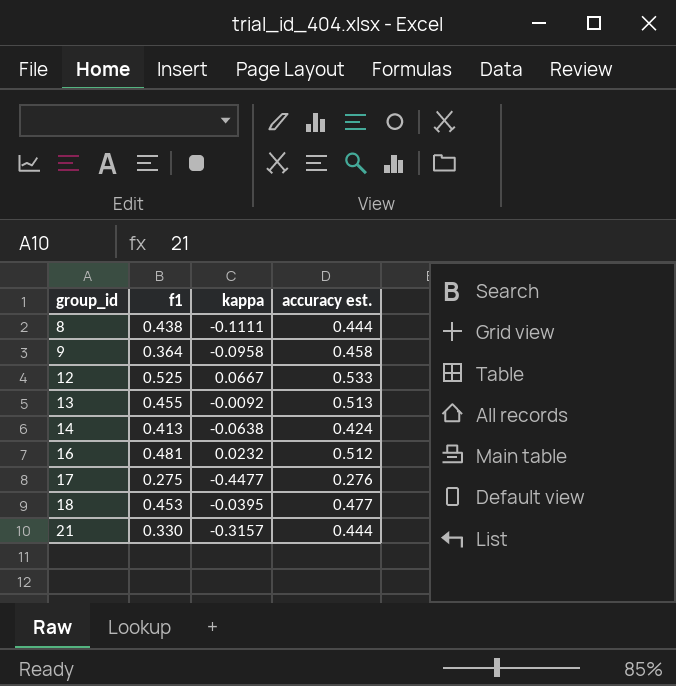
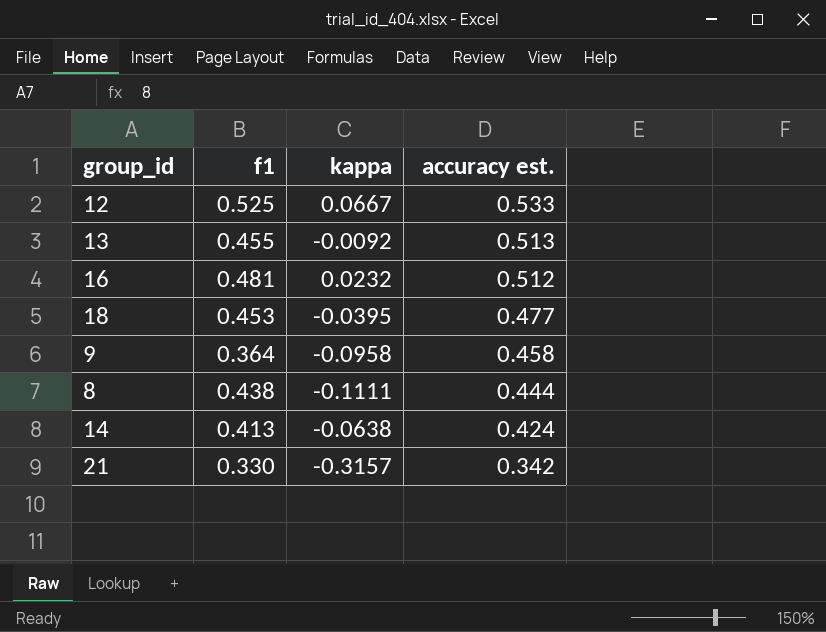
row order: group_id ascending -> accuracy est. descending
row 17: 0.275 | -0.4477 | 0.276 -> none
21 | accuracy est.: 0.444 -> 0.342

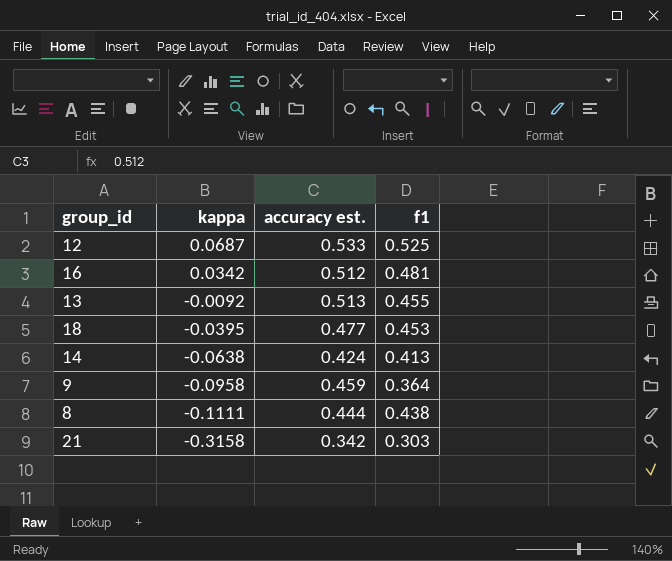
row order: accuracy est. descending -> kappa descending
column f1 | position: 2 -> 4
12 | kappa: 0.0667 -> 0.0687
16 | kappa: 0.0232 -> 0.0342
9 | accuracy est.: 0.458 -> 0.459
21 | kappa: -0.3157 -> -0.3158
21 | f1: 0.330 -> 0.303

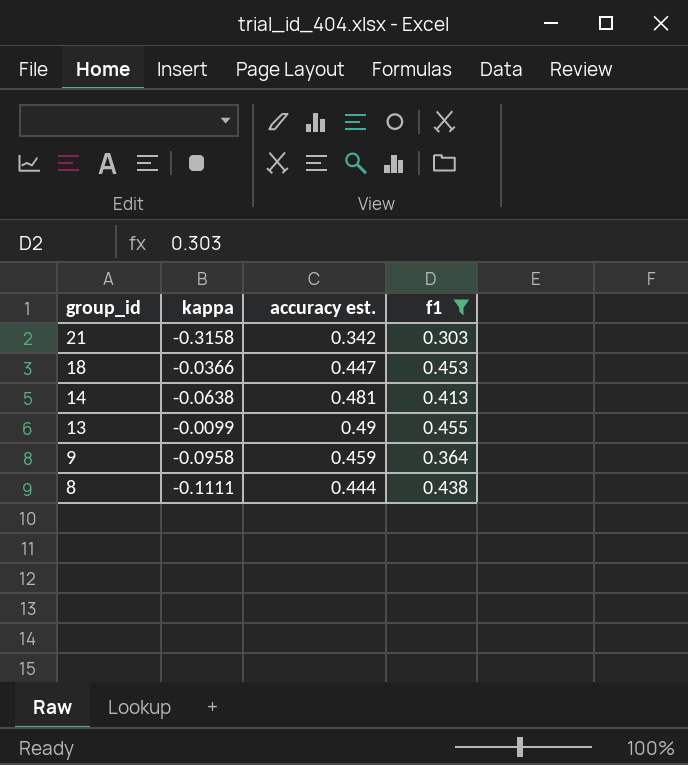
filter: none -> f1 <= 0.455
row order: kappa descending -> group_id descending
18 | kappa: -0.0395 -> -0.0366
18 | accuracy est.: 0.477 -> 0.447
14 | accuracy est.: 0.424 -> 0.481
13 | kappa: -0.0092 -> -0.0099
13 | accuracy est.: 0.513 -> 0.49

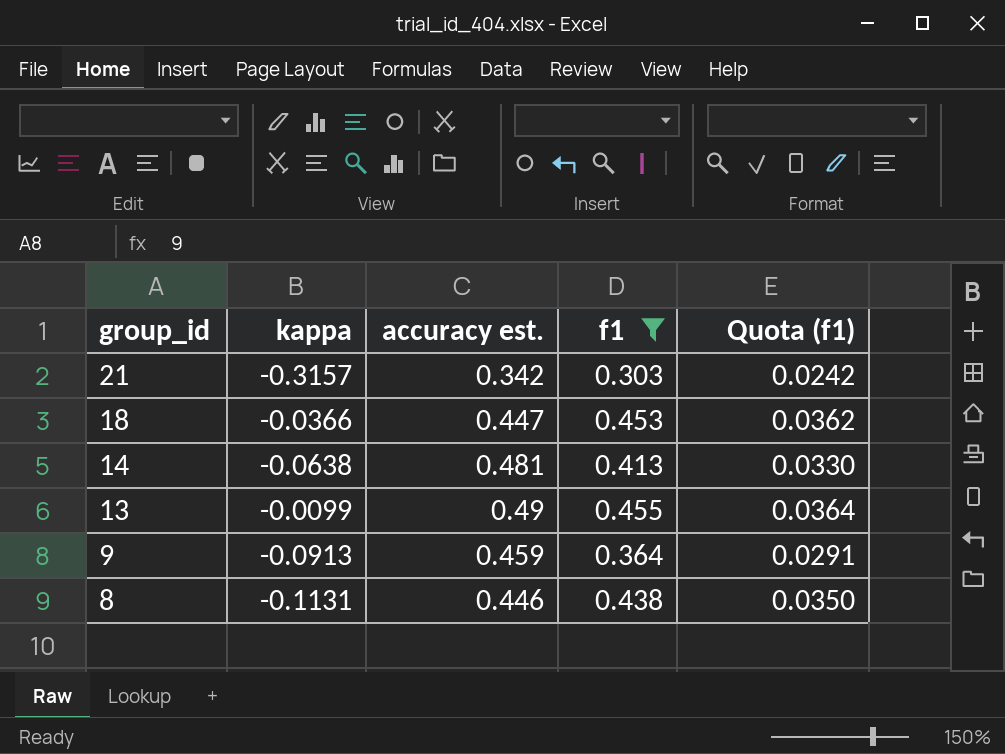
column Quota (f1) | formula: none -> [f1] * 0.08
21 | kappa: -0.3158 -> -0.3157
9 | kappa: -0.0958 -> -0.0913
8 | kappa: -0.1111 -> -0.1131
8 | accuracy est.: 0.444 -> 0.446

